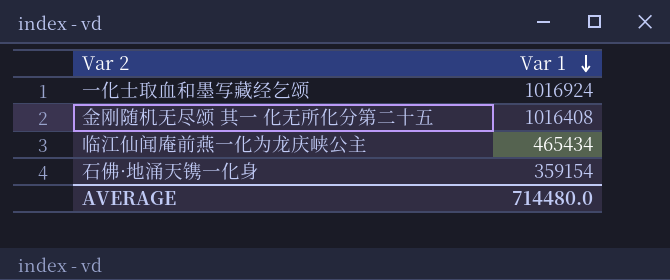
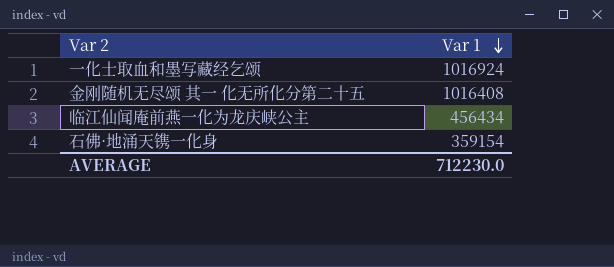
临江仙闻庵前燕一化为龙庆峡公主 | Var 1: 465434 -> 456434
AVERAGE | Var 1: 714480.0 -> 712230.0

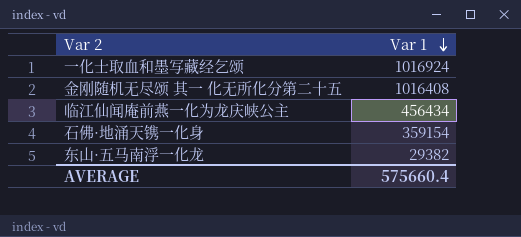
row 东山·五马南浮一化龙: none -> 29382
AVERAGE | Var 1: 712230.0 -> 575660.4

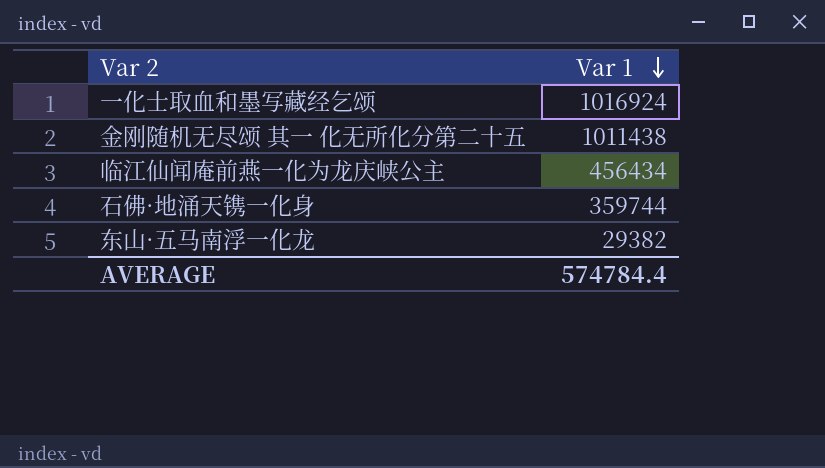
金刚随机无尽颂 其一 化无所化分第二十五 | Var 1: 1016408 -> 1011438
石佛·地涌天镌一化身 | Var 1: 359154 -> 359744
AVERAGE | Var 1: 575660.4 -> 574784.4

